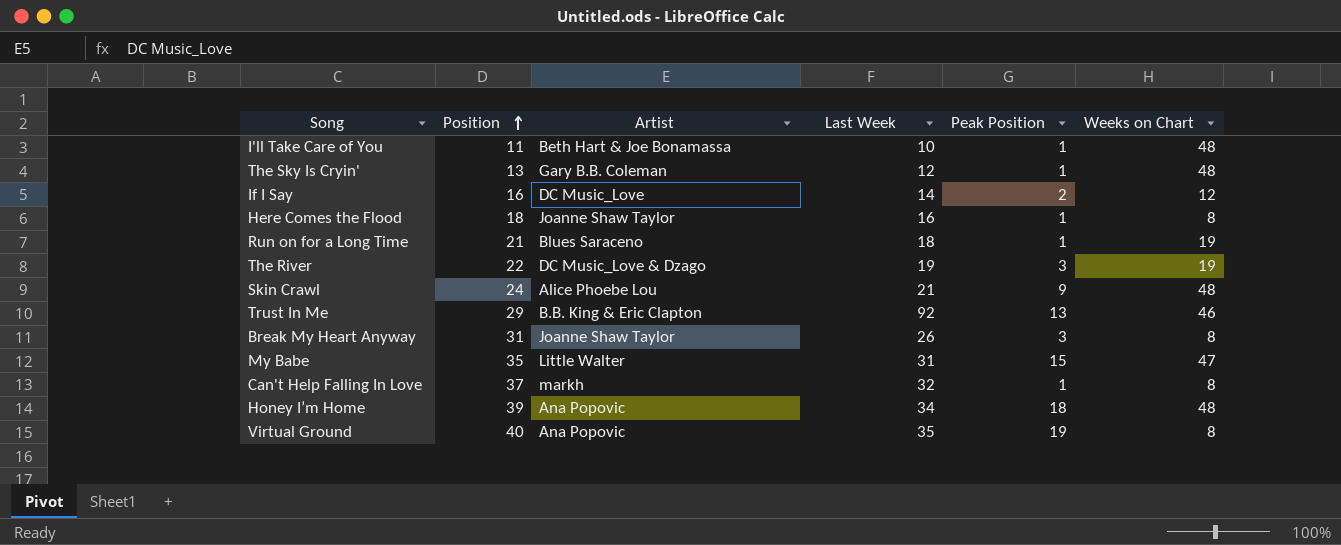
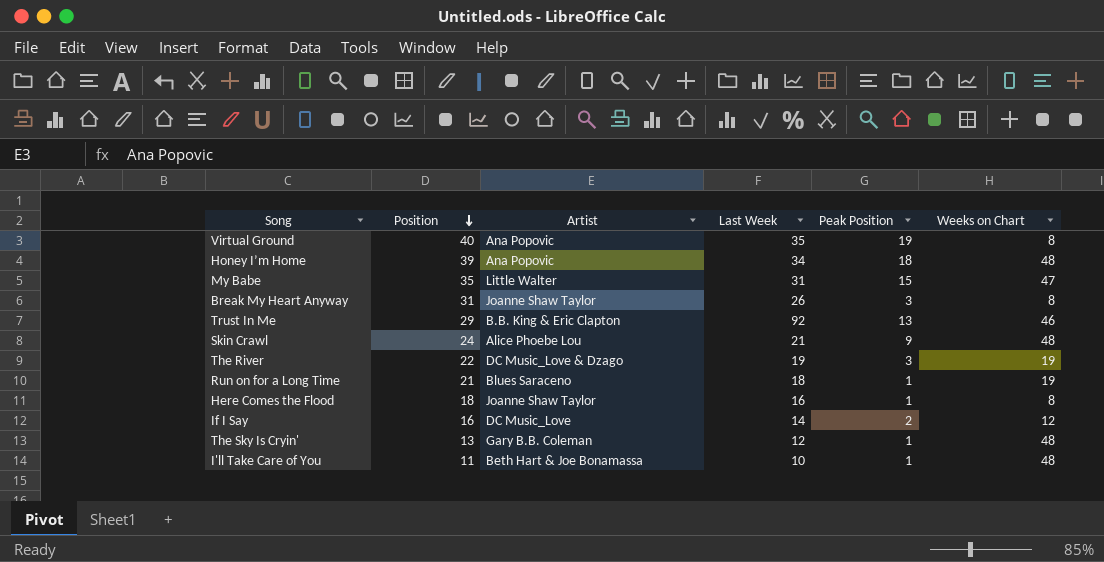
row order: Position ascending -> Position descending
row Can't Help Falling In Love: 37 | markh | 32 | 1 | 8 -> none

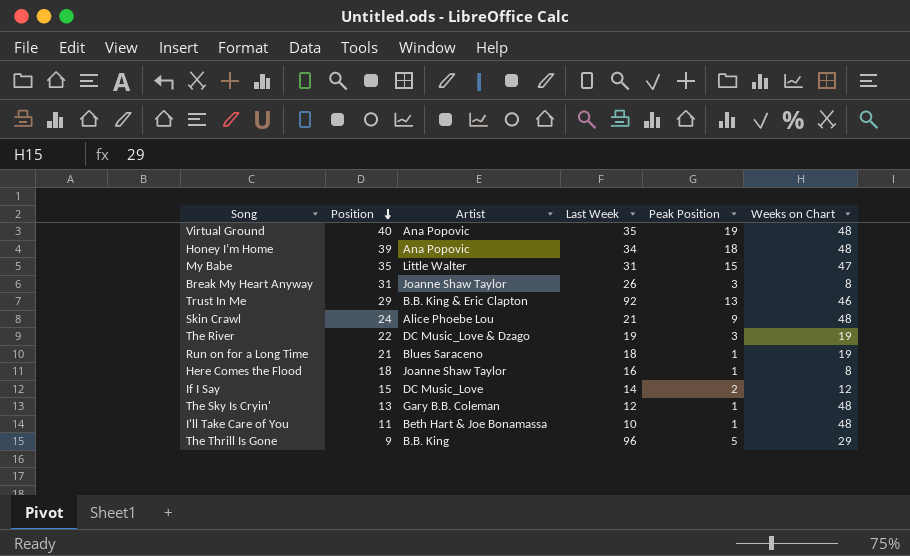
Virtual Ground | Weeks on Chart: 8 -> 48
If I Say | Position: 16 -> 15
row The Thrill Is Gone: none -> 9 | B.B. King | 96 | 5 | 29

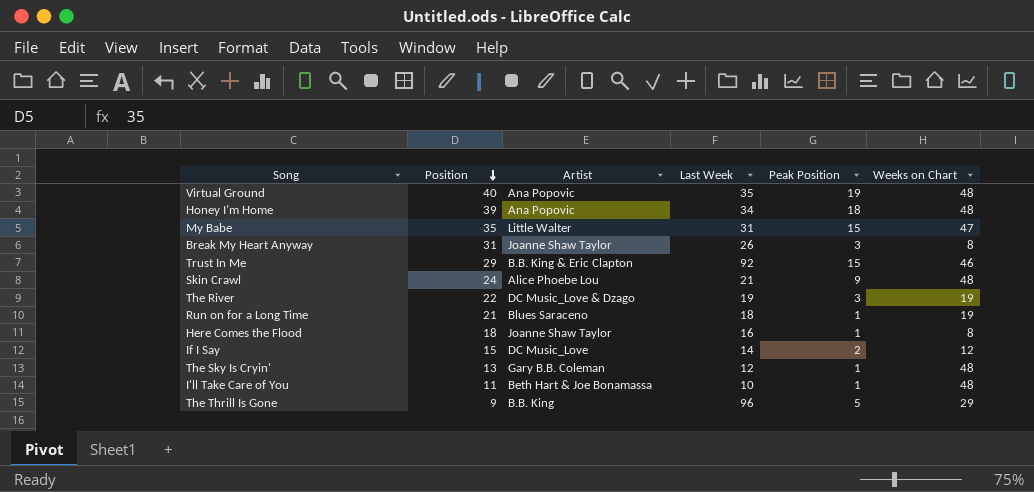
Trust In Me | Peak Position: 13 -> 15

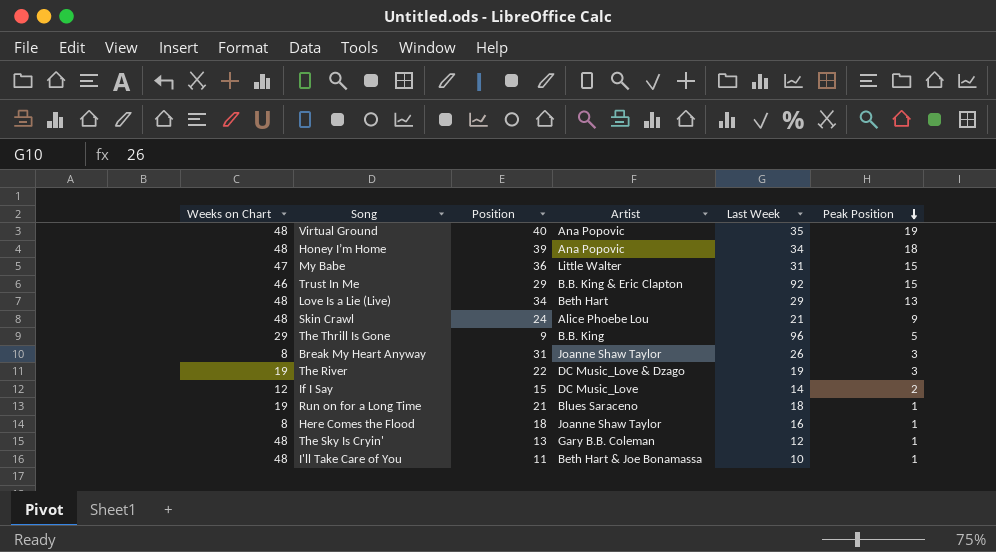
row order: Position descending -> Peak Position descending
column Weeks on Chart | position: 6 -> 1
My Babe | Position: 35 -> 36
row Love Is a Lie (Live): none -> 48 | 34 | Beth Hart | 29 | 13

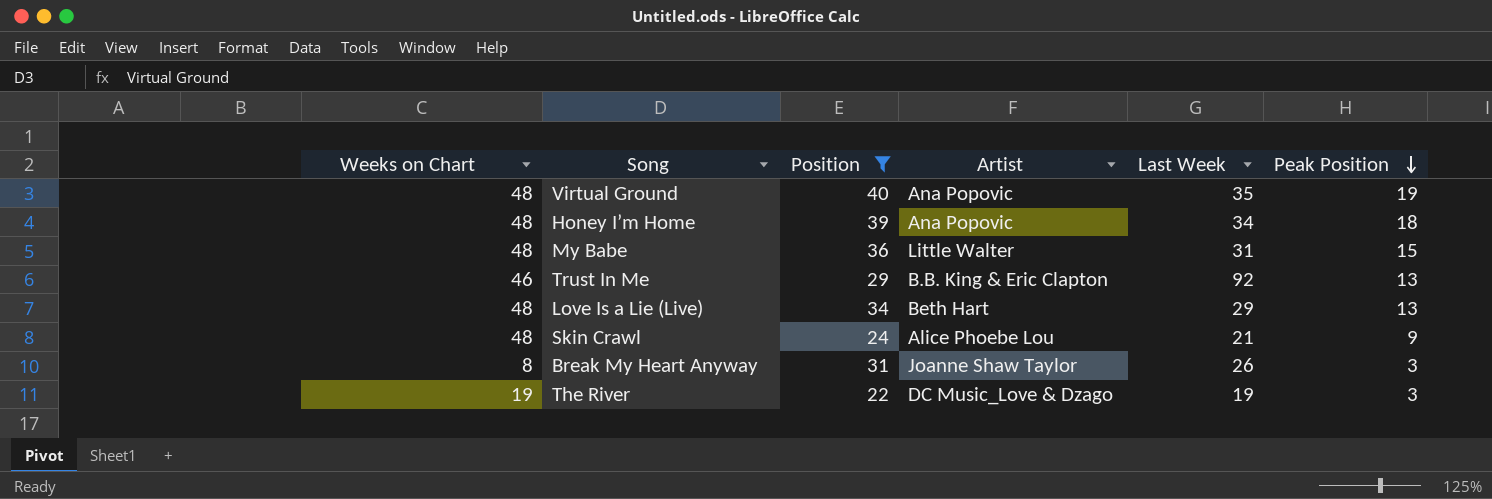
filter: none -> Position >= 22
My Babe | Weeks on Chart: 47 -> 48
Trust In Me | Peak Position: 15 -> 13

